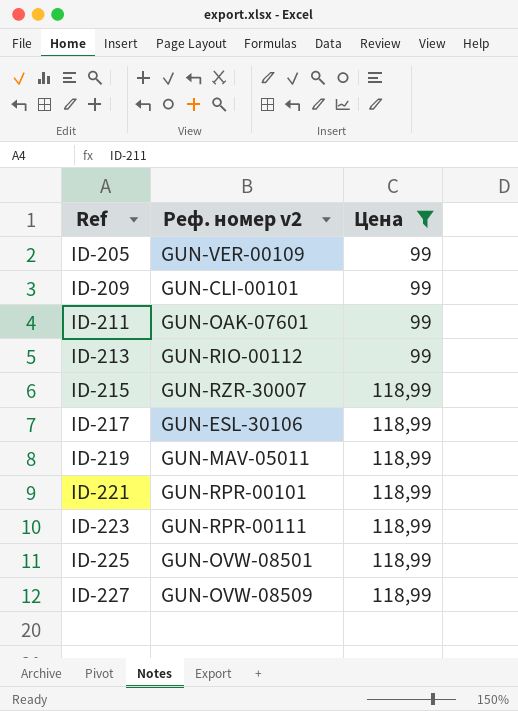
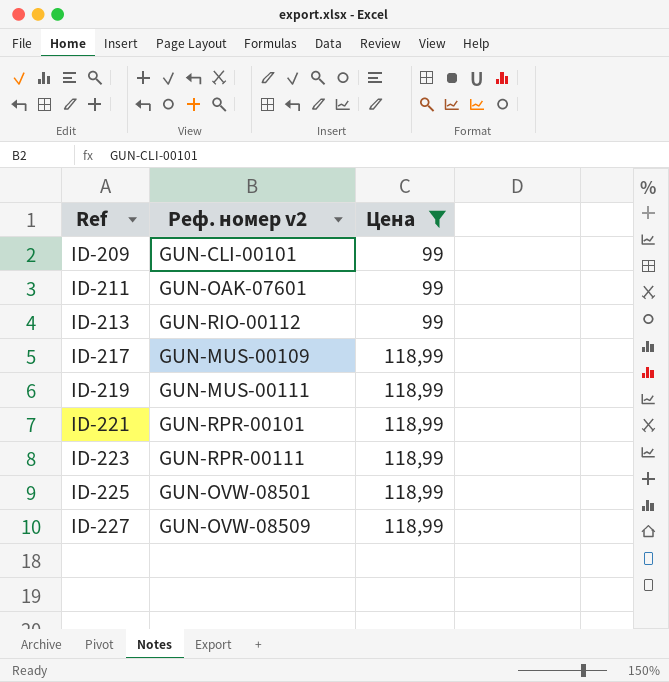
row ID-205: GUN-VER-00109 | 99 -> none
row ID-215: GUN-RZR-30007 | 118,99 -> none
ID-217 | Реф. номер v2: GUN-ESL-30106 -> GUN-MUS-00109
ID-219 | Реф. номер v2: GUN-MAV-05011 -> GUN-MUS-00111

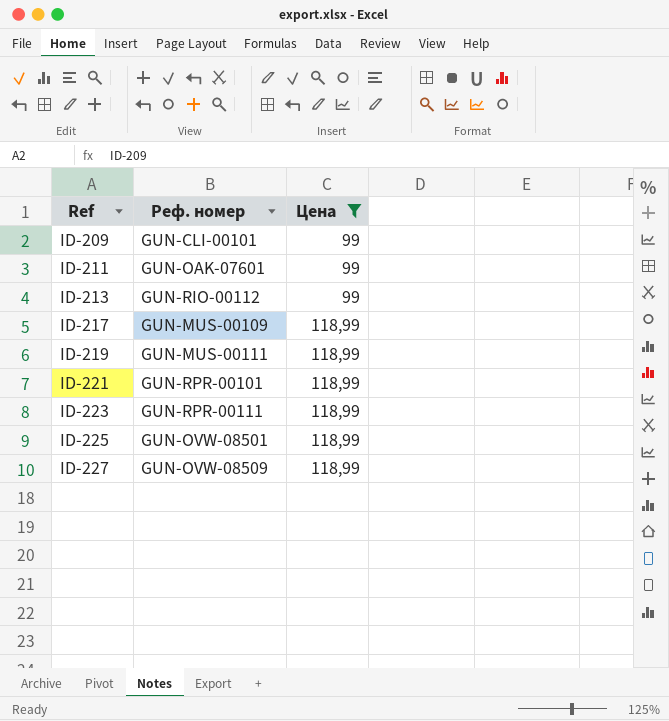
column name: Реф. номер v2 -> Реф. номер

